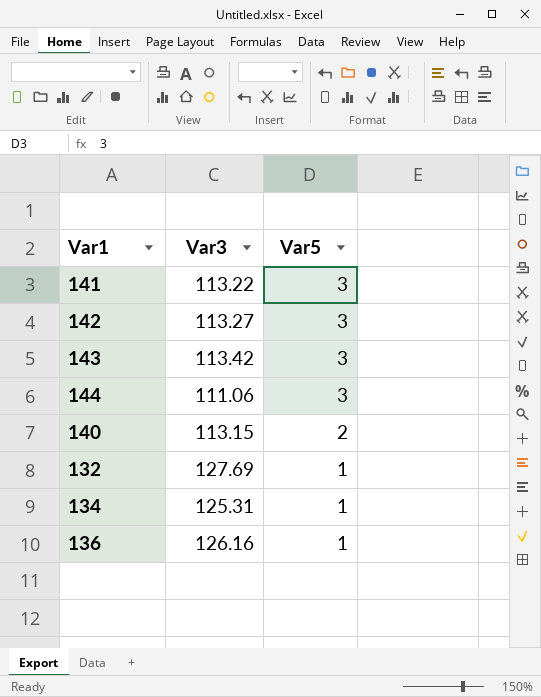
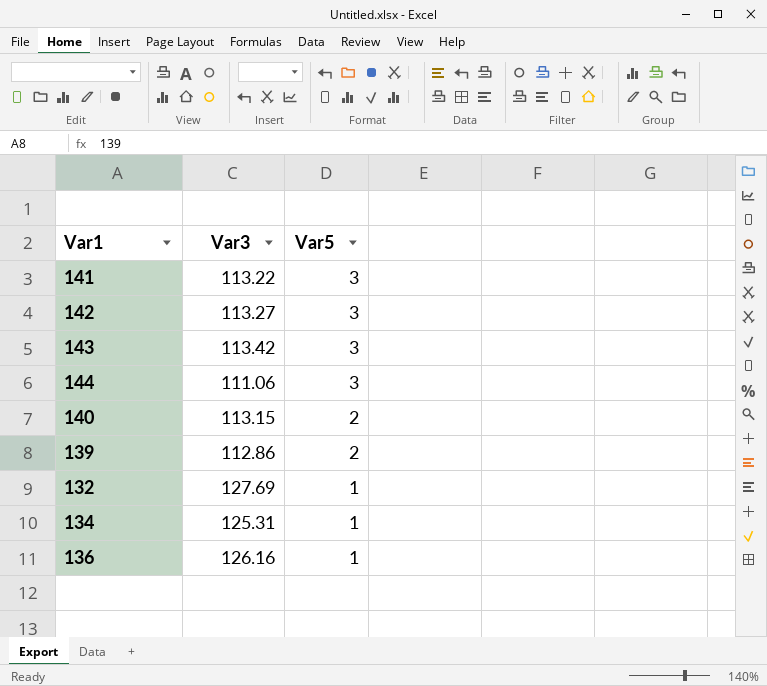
row 139: none -> 112.86 | 2

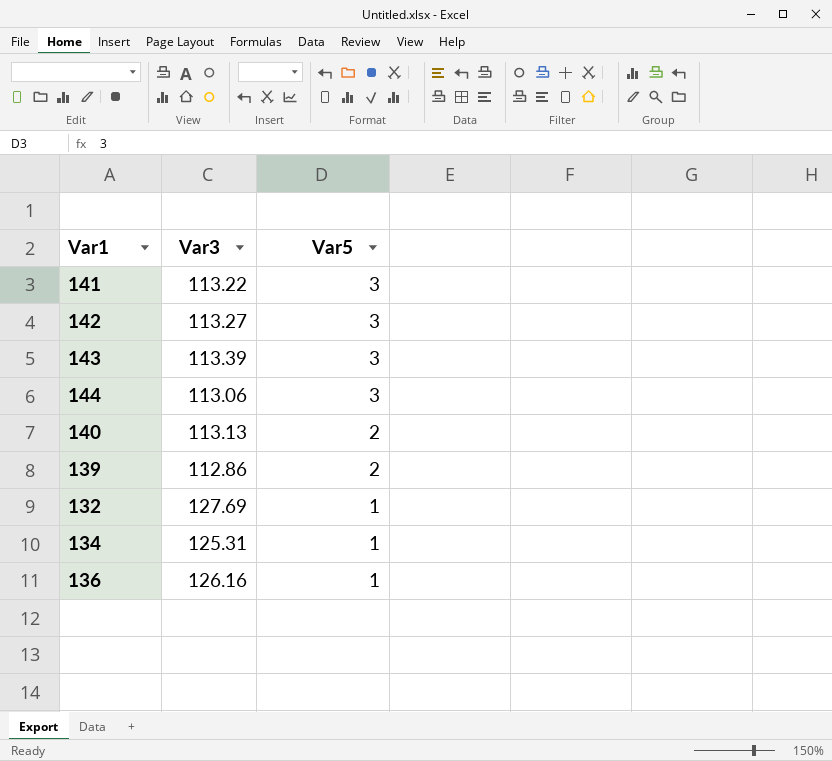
143 | Var3: 113.42 -> 113.39
144 | Var3: 111.06 -> 113.06
140 | Var3: 113.15 -> 113.13

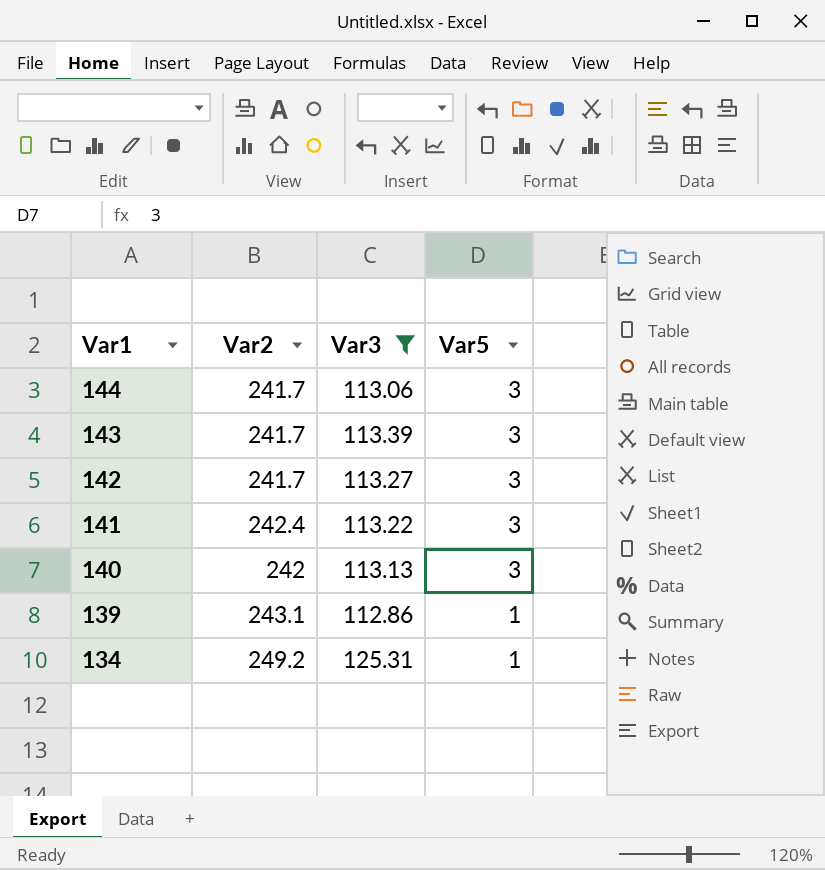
filter: none -> Var3 <= 125.31
row order: Var5 descending -> Var1 descending
column Var2 | position: none -> 2
140 | Var5: 2 -> 3
139 | Var5: 2 -> 1

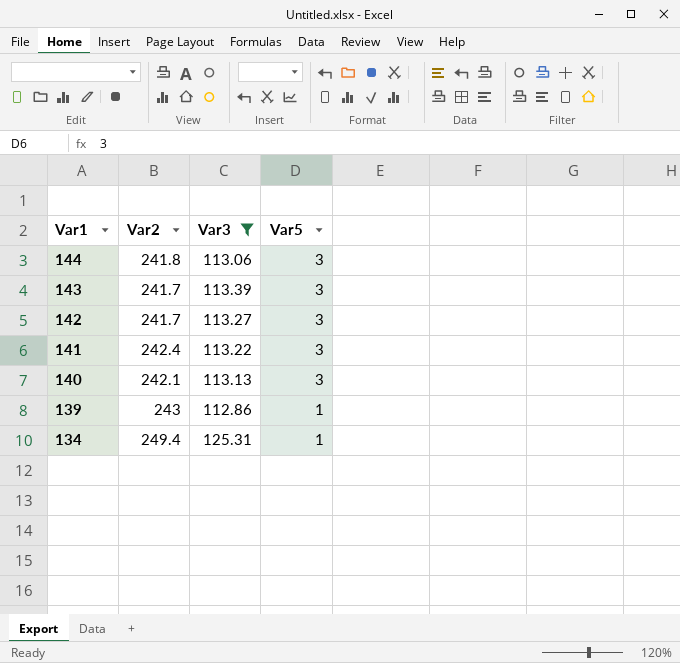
144 | Var2: 241.7 -> 241.8
140 | Var2: 242 -> 242.1
139 | Var2: 243.1 -> 243
134 | Var2: 249.2 -> 249.4

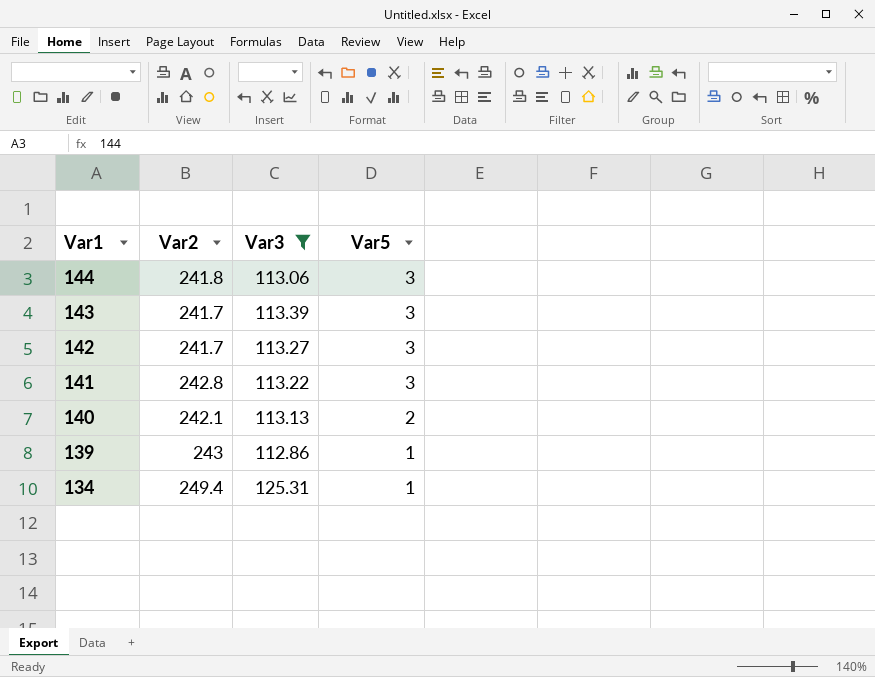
141 | Var2: 242.4 -> 242.8
140 | Var5: 3 -> 2

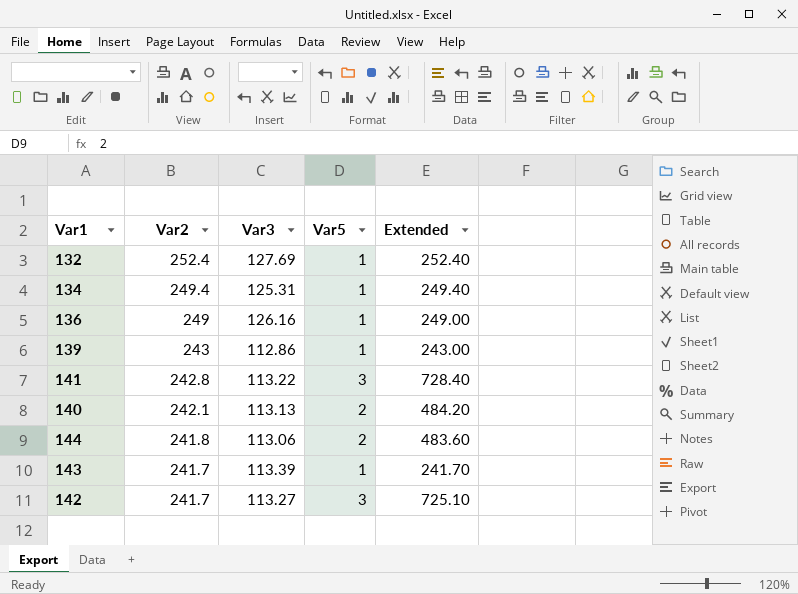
filter: Var3 <= 125.31 -> none
row order: Var1 descending -> Var2 descending
column Extended | formula: none -> [Var2] * [Var5]
144 | Var5: 3 -> 2
143 | Var5: 3 -> 1

